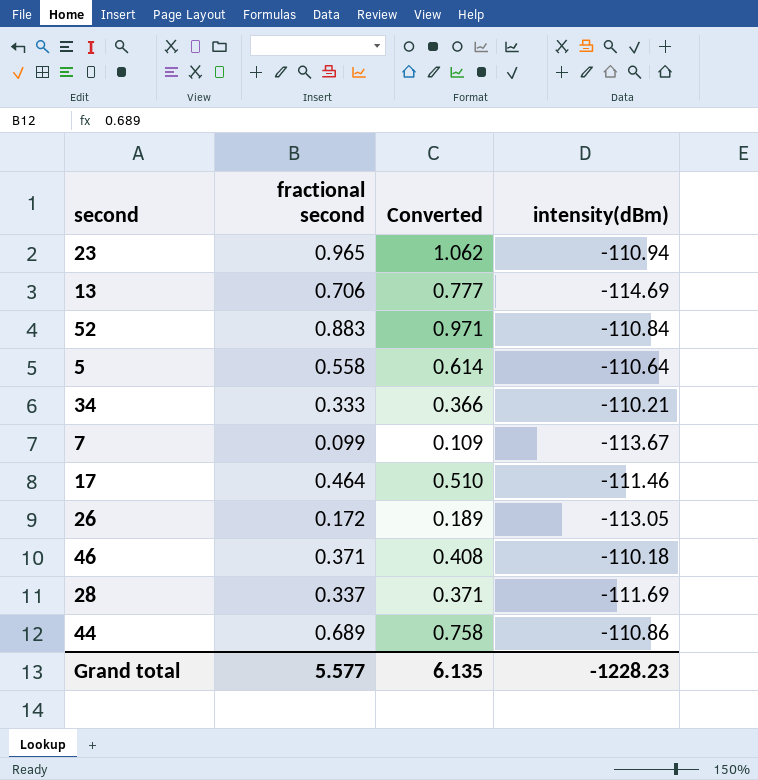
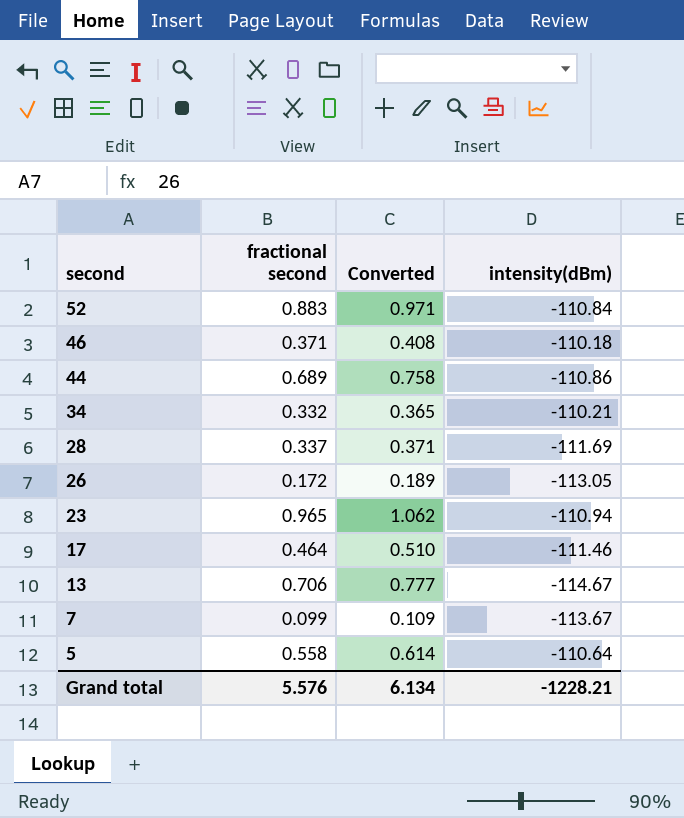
row order: none -> second descending
34 | fractional second: 0.333 -> 0.332
34 | Converted: 0.366 -> 0.365
13 | intensity(dBm): -114.69 -> -114.67
Grand total | fractional second: 5.577 -> 5.576
Grand total | Converted: 6.135 -> 6.134
Grand total | intensity(dBm): -1228.23 -> -1228.21

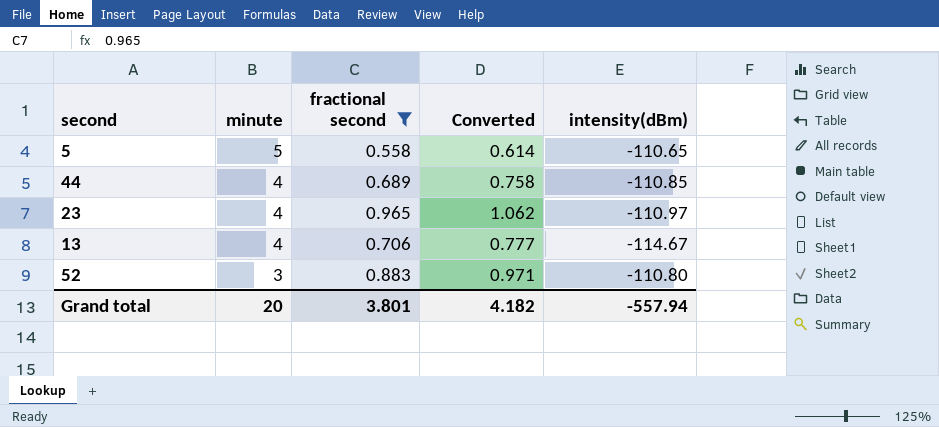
filter: none -> fractional second >= 0.558
row order: second descending -> minute descending
column minute | position: none -> 2
5 | intensity(dBm): -110.64 -> -110.65
44 | intensity(dBm): -110.86 -> -110.85
23 | intensity(dBm): -110.94 -> -110.97
52 | intensity(dBm): -110.84 -> -110.80
Grand total | fractional second: 5.576 -> 3.801
Grand total | Converted: 6.134 -> 4.182
Grand total | intensity(dBm): -1228.21 -> -557.94

